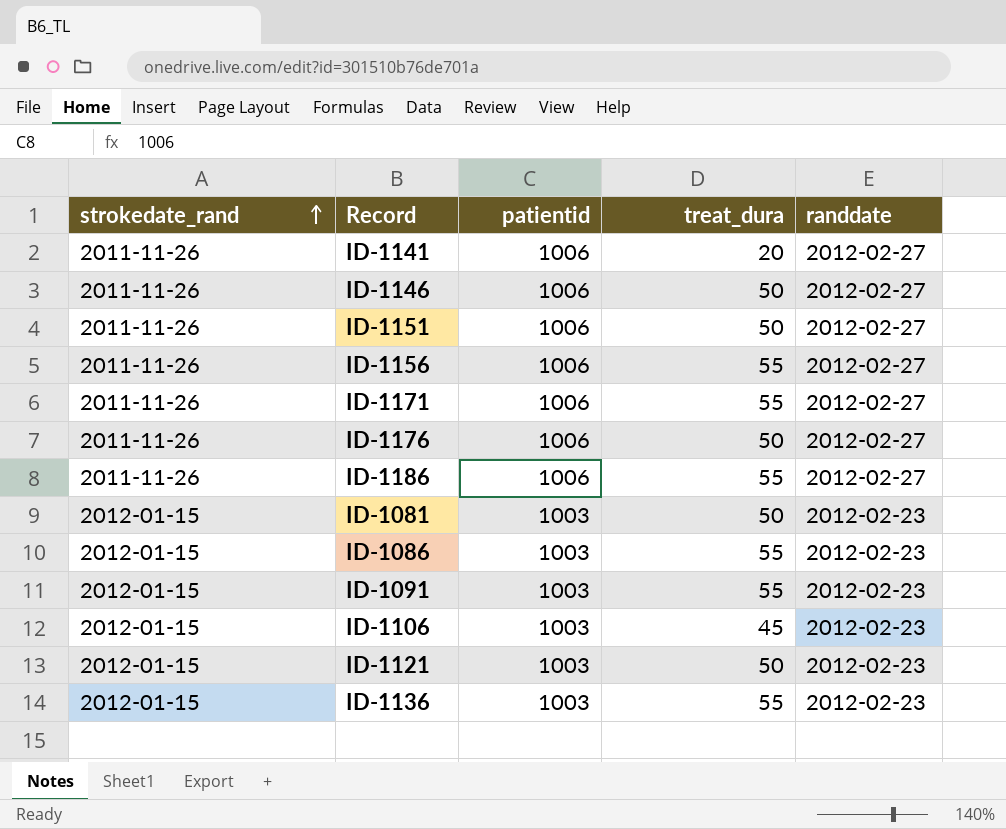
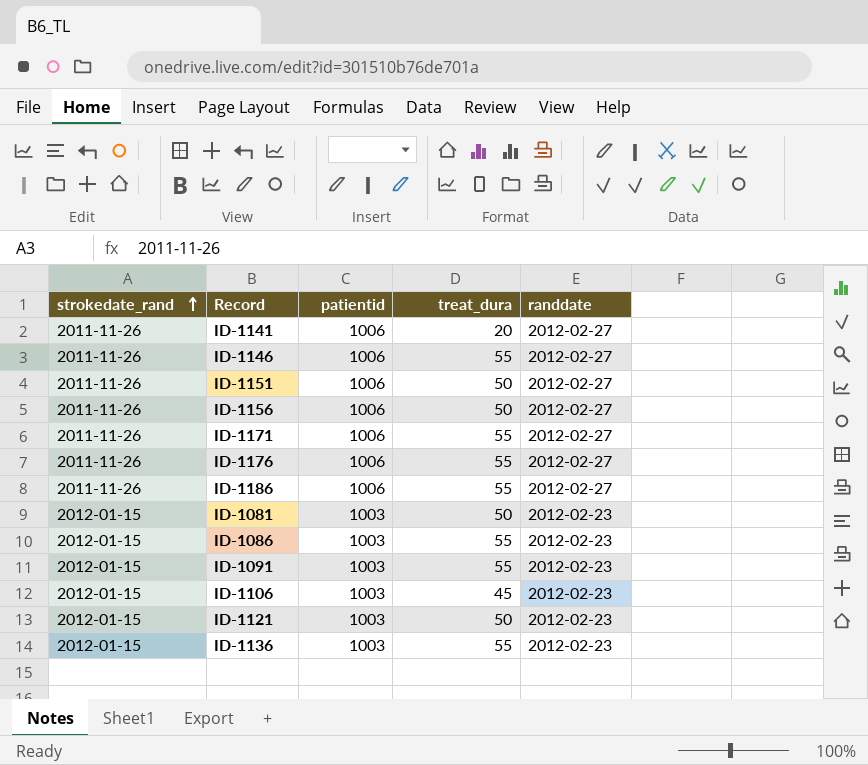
ID-1146 | treat_dura: 50 -> 55
ID-1156 | treat_dura: 55 -> 50
ID-1176 | treat_dura: 50 -> 55

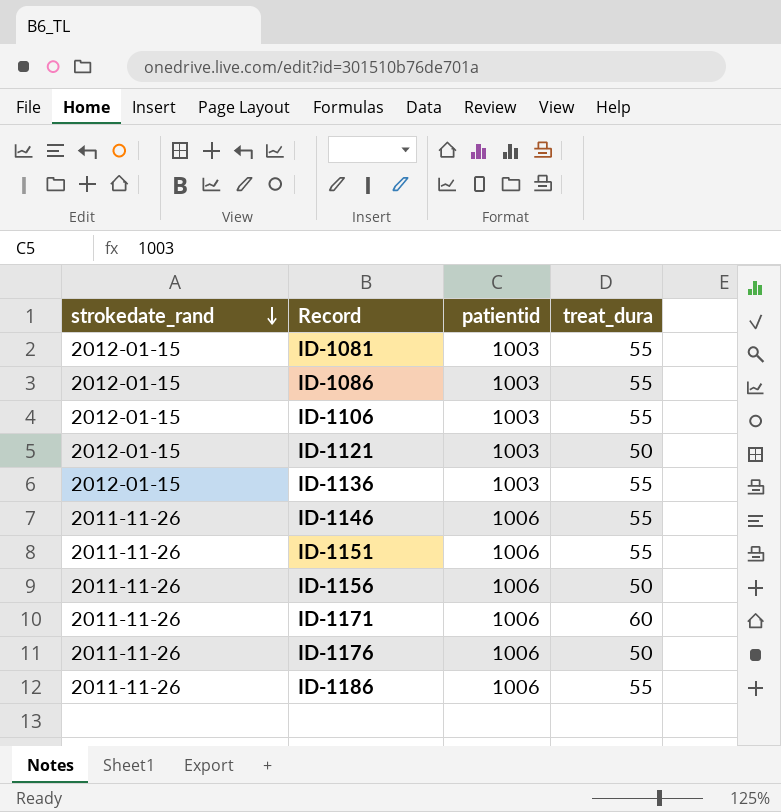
row order: strokedate_rand ascending -> strokedate_rand descending
column randdate | position: 5 -> none
row ID-1141: 2011-11-26 | 1006 | 20 | 2012-02-27 -> none
row ID-1091: 2012-01-15 | 1003 | 55 | 2012-02-23 -> none
ID-1081 | treat_dura: 50 -> 55
ID-1106 | treat_dura: 45 -> 55
ID-1151 | treat_dura: 50 -> 55
ID-1171 | treat_dura: 55 -> 60
ID-1176 | treat_dura: 55 -> 50

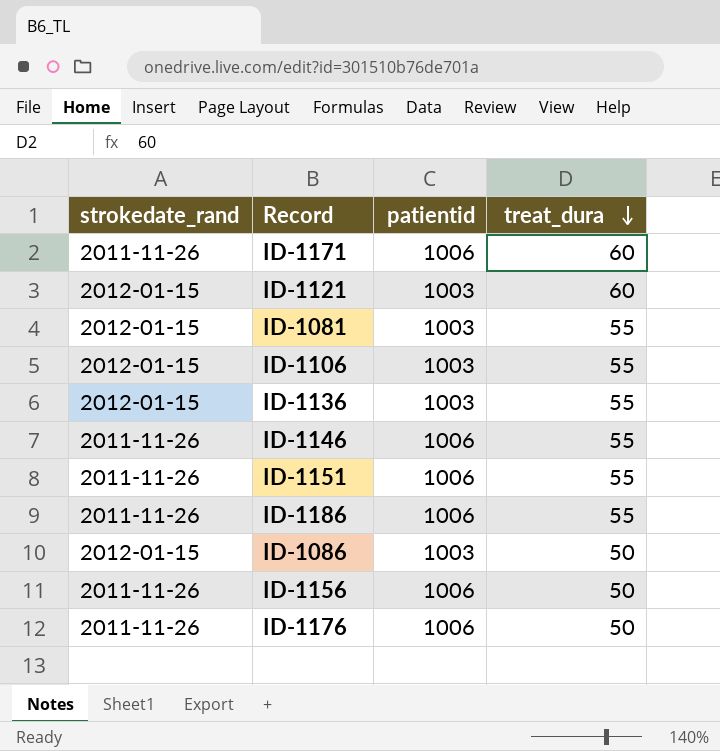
row order: strokedate_rand descending -> treat_dura descending
ID-1121 | treat_dura: 50 -> 60
ID-1086 | treat_dura: 55 -> 50

